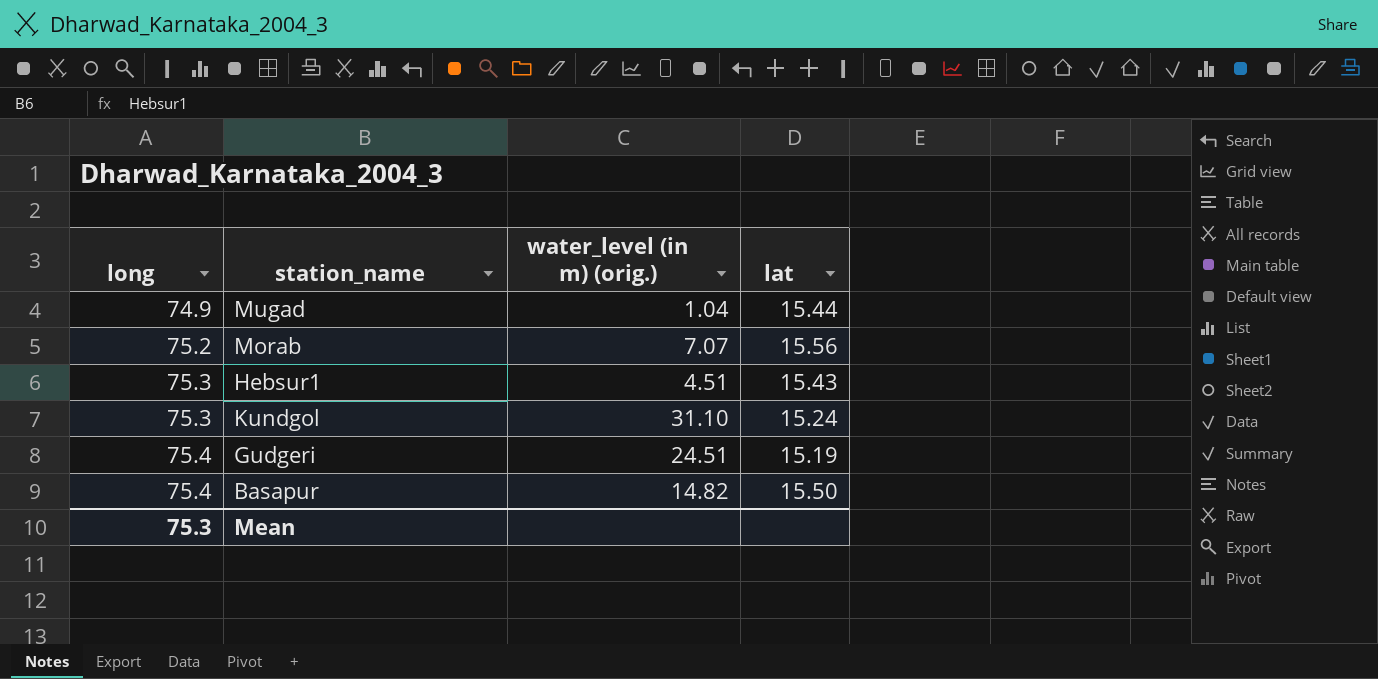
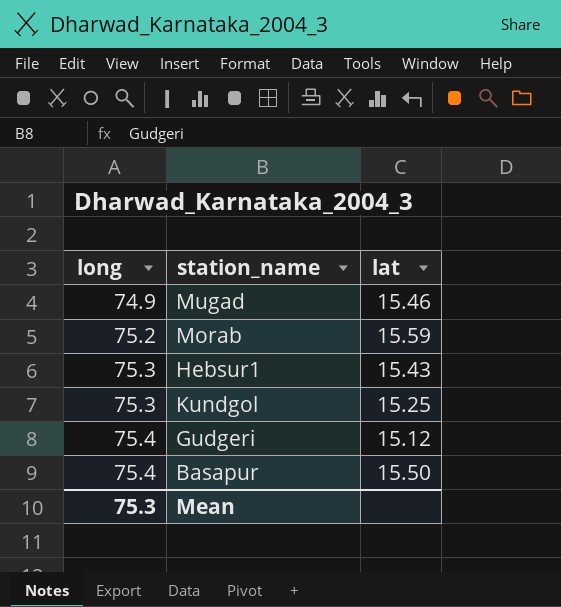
column water_level (in m) (orig.) | position: 3 -> none
Mugad | lat: 15.44 -> 15.46
Morab | lat: 15.56 -> 15.59
Kundgol | lat: 15.24 -> 15.25
Gudgeri | lat: 15.19 -> 15.12

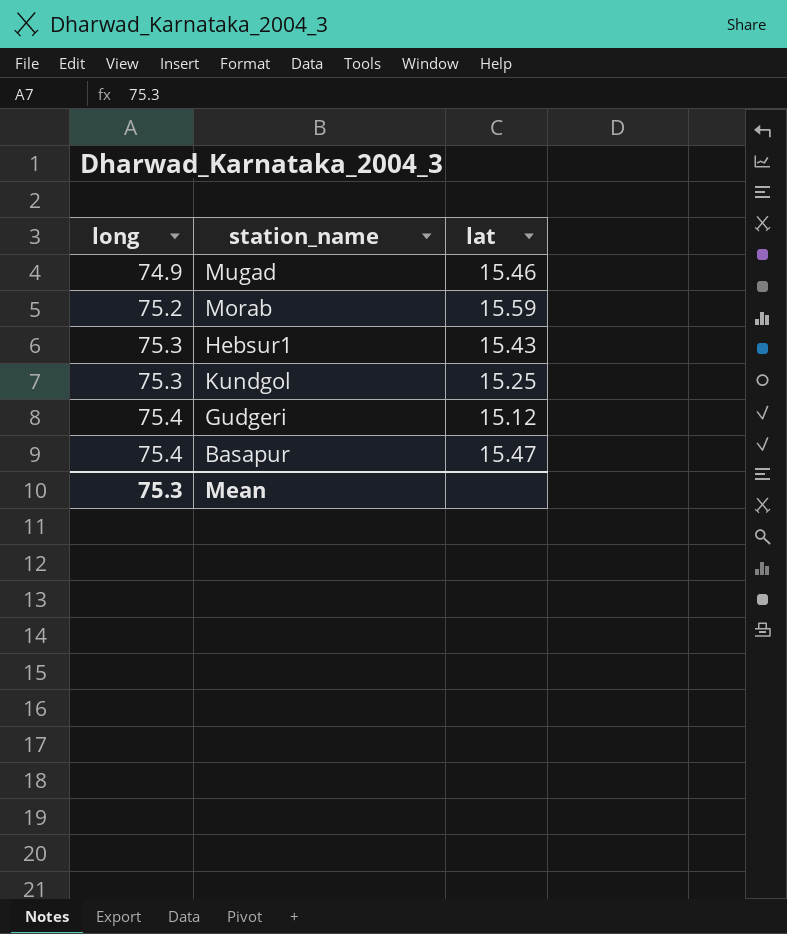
Basapur | lat: 15.50 -> 15.47

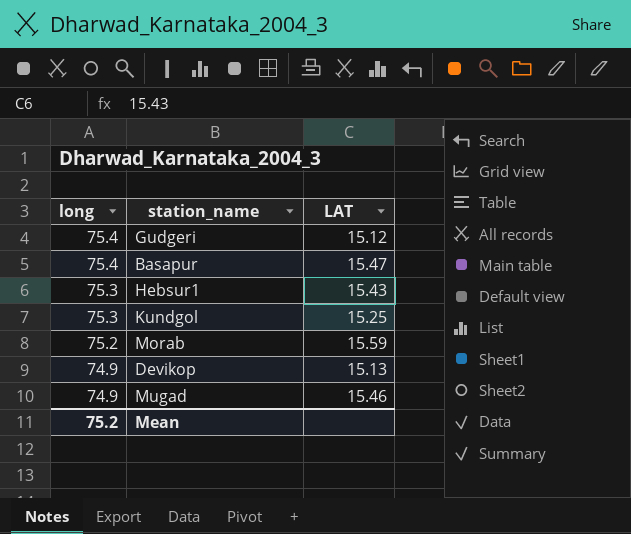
row order: long ascending -> long descending
column name: lat -> LAT
row Devikop: none -> 74.9 | 15.13
Mean | long: 75.3 -> 75.2

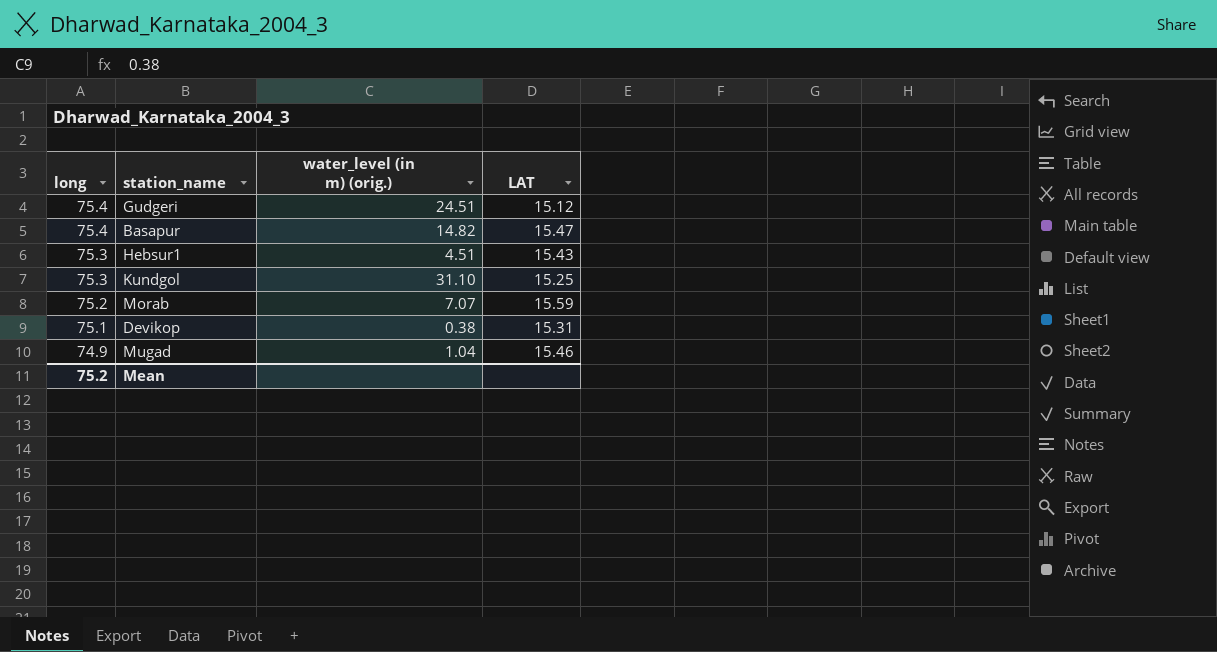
column water_level (in m) (orig.) | position: none -> 3
Devikop | long: 74.9 -> 75.1
Devikop | LAT: 15.13 -> 15.31

